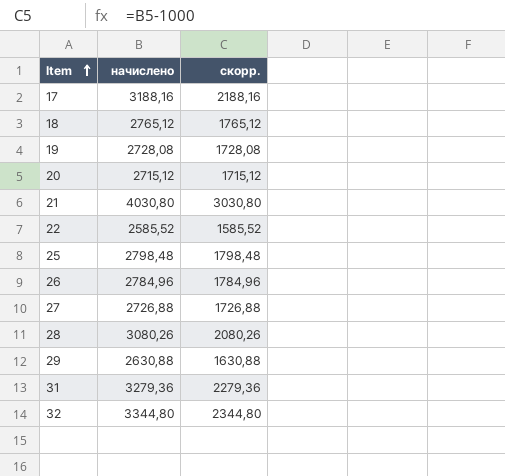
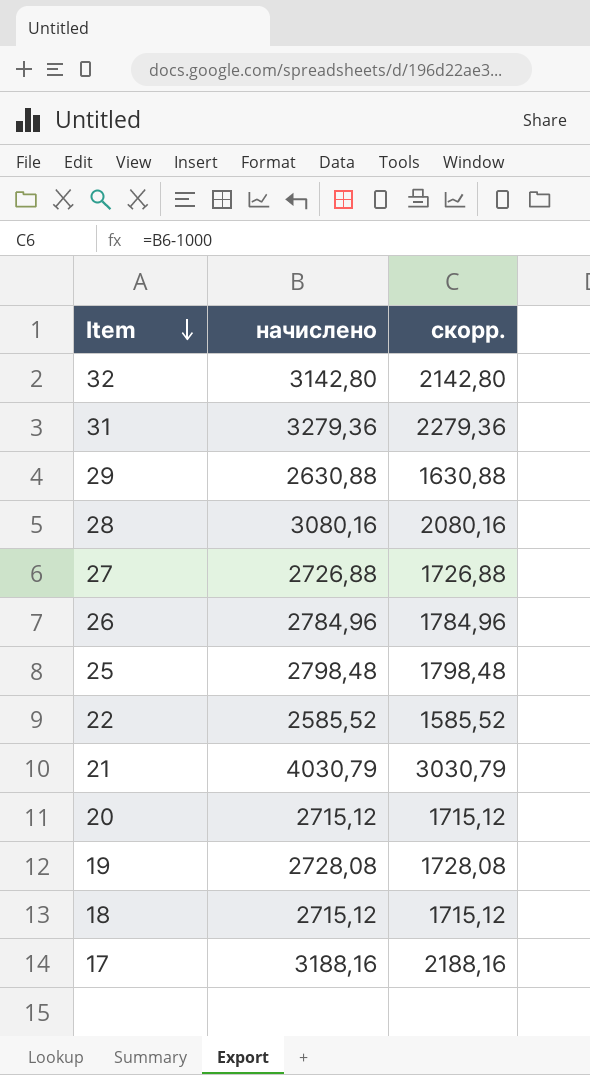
row order: Item ascending -> Item descending
32 | начислено: 3344,80 -> 3142,80
32 | скорр.: 2344,80 -> 2142,80
28 | начислено: 3080,26 -> 3080,16
28 | скорр.: 2080,26 -> 2080,16
21 | начислено: 4030,80 -> 4030,79
21 | скорр.: 3030,80 -> 3030,79
18 | начислено: 2765,12 -> 2715,12
18 | скорр.: 1765,12 -> 1715,12

